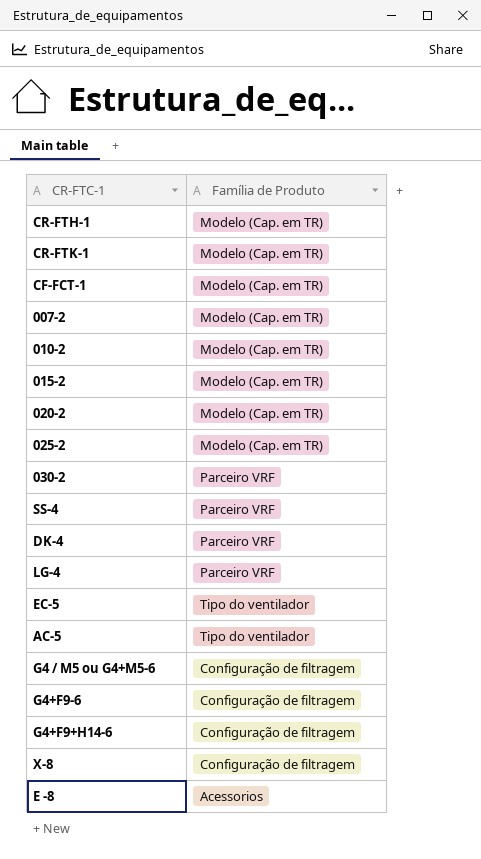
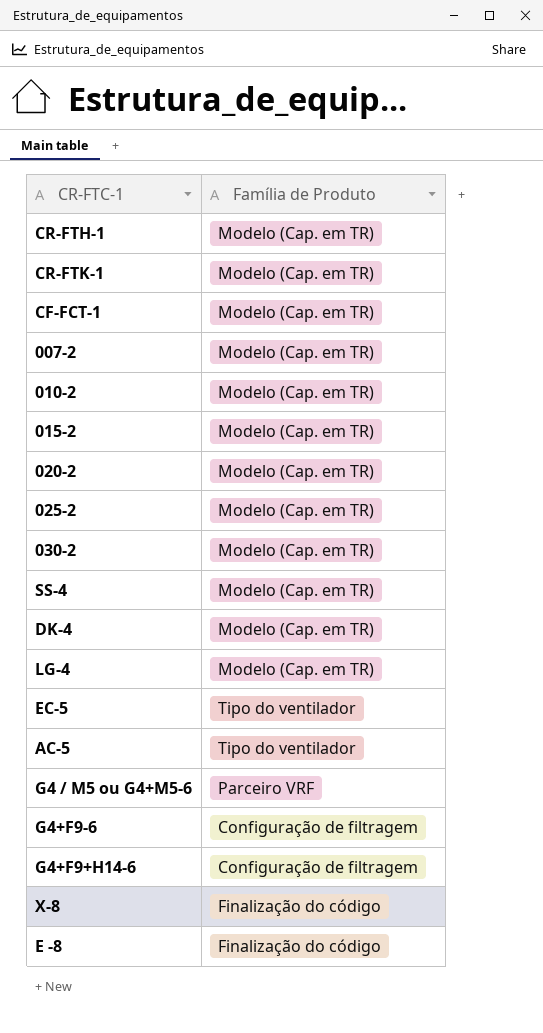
030-2 | Família de Produto: Parceiro VRF -> Modelo (Cap. em TR)
SS-4 | Família de Produto: Parceiro VRF -> Modelo (Cap. em TR)
DK-4 | Família de Produto: Parceiro VRF -> Modelo (Cap. em TR)
LG-4 | Família de Produto: Parceiro VRF -> Modelo (Cap. em TR)
G4 / M5 ou G4+M5-6 | Família de Produto: Configuração de filtragem -> Parceiro VRF
X-8 | Família de Produto: Configuração de filtragem -> Finalização do código
E -8 | Família de Produto: Acessorios -> Finalização do código

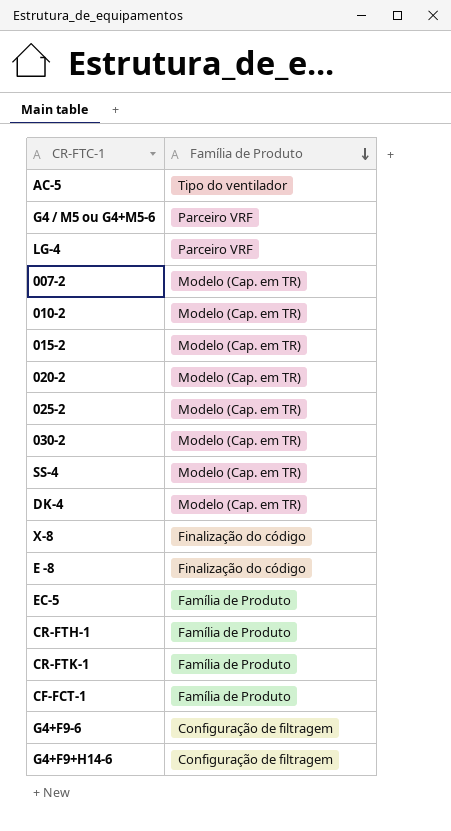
row order: none -> Família de Produto descending
LG-4 | Família de Produto: Modelo (Cap. em TR) -> Parceiro VRF
EC-5 | Família de Produto: Tipo do ventilador -> Família de Produto
CR-FTH-1 | Família de Produto: Modelo (Cap. em TR) -> Família de Produto
CR-FTK-1 | Família de Produto: Modelo (Cap. em TR) -> Família de Produto
CF-FCT-1 | Família de Produto: Modelo (Cap. em TR) -> Família de Produto

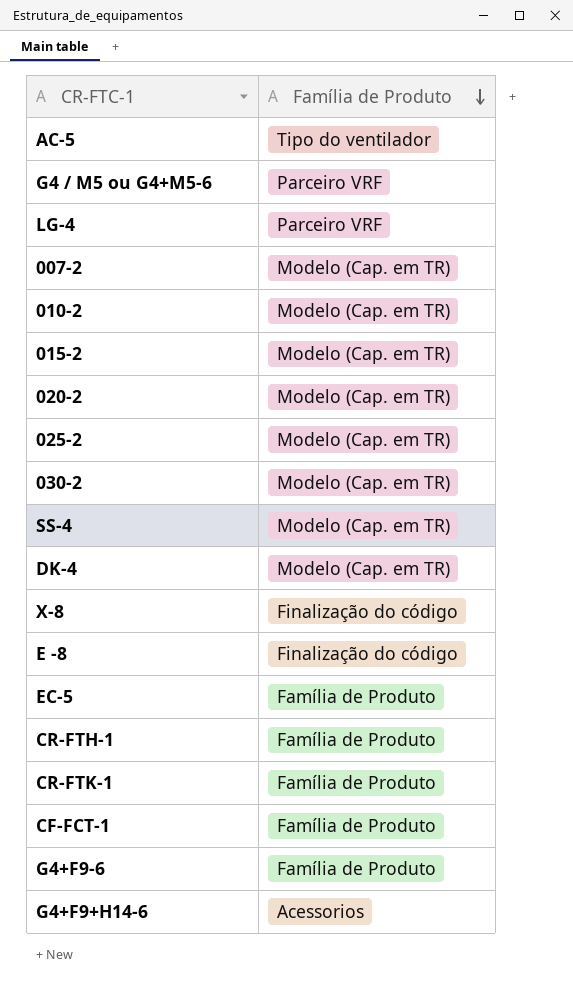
G4+F9-6 | Família de Produto: Configuração de filtragem -> Família de Produto
G4+F9+H14-6 | Família de Produto: Configuração de filtragem -> Acessorios

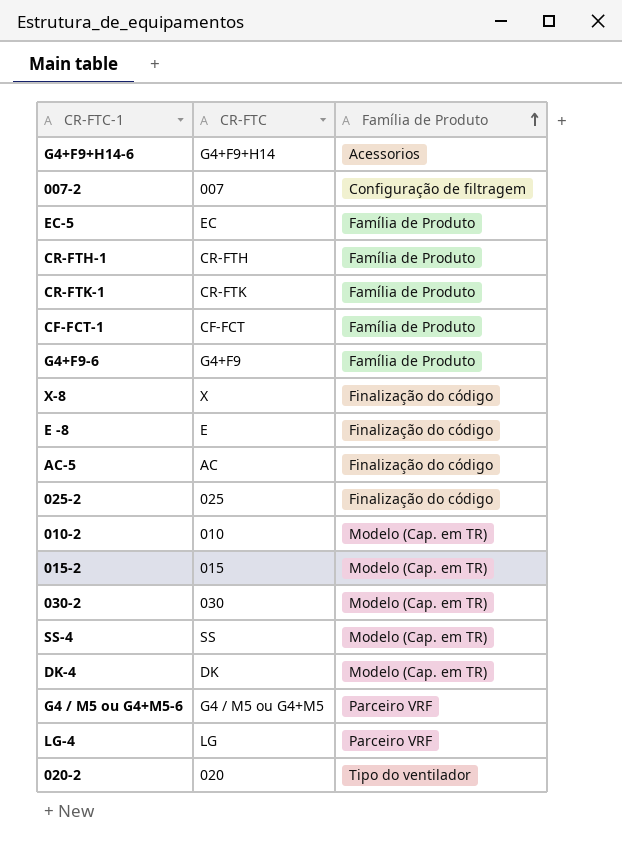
row order: Família de Produto descending -> Família de Produto ascending
column CR-FTC | position: none -> 2
007-2 | Família de Produto: Modelo (Cap. em TR) -> Configuração de filtragem
AC-5 | Família de Produto: Tipo do ventilador -> Finalização do código
025-2 | Família de Produto: Modelo (Cap. em TR) -> Finalização do código
020-2 | Família de Produto: Modelo (Cap. em TR) -> Tipo do ventilador

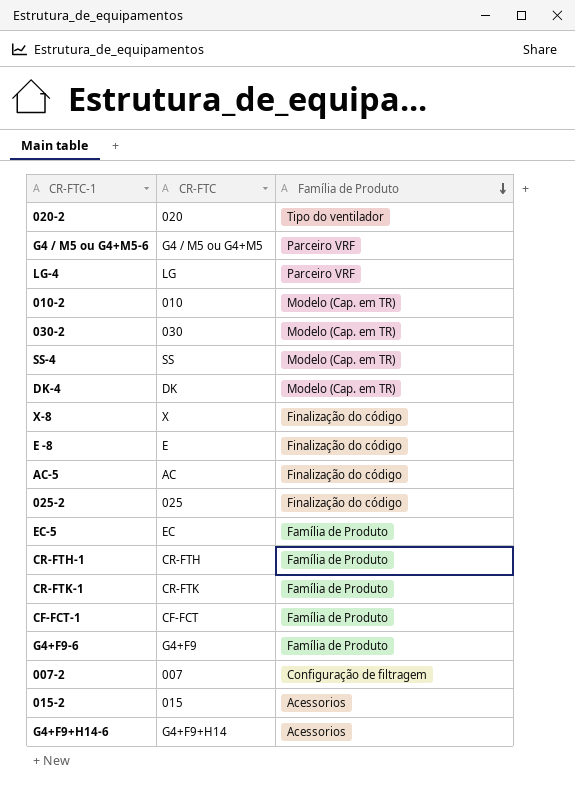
row order: Família de Produto ascending -> Família de Produto descending
015-2 | Família de Produto: Modelo (Cap. em TR) -> Acessorios

